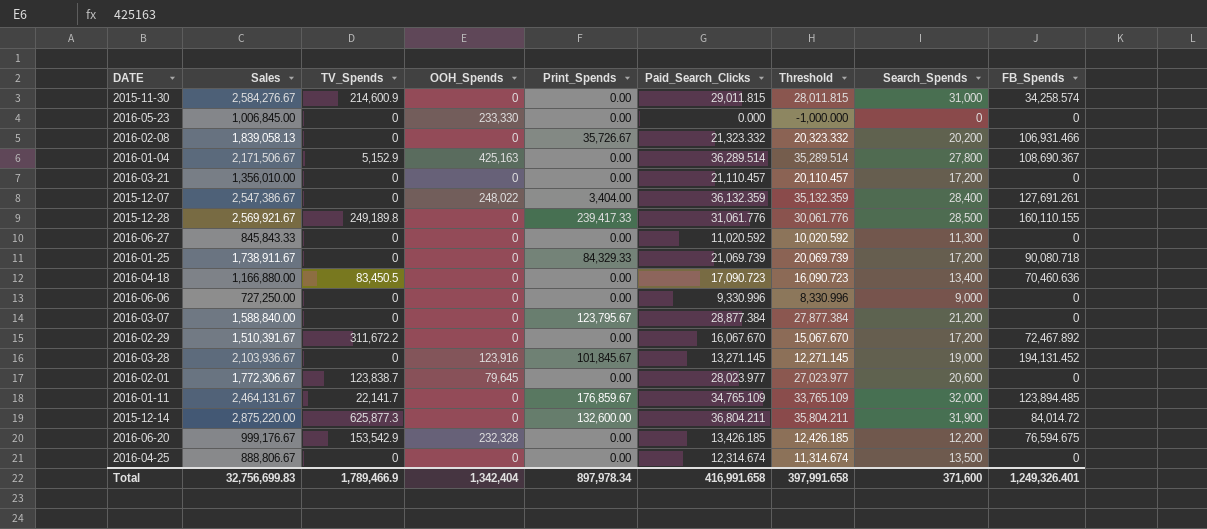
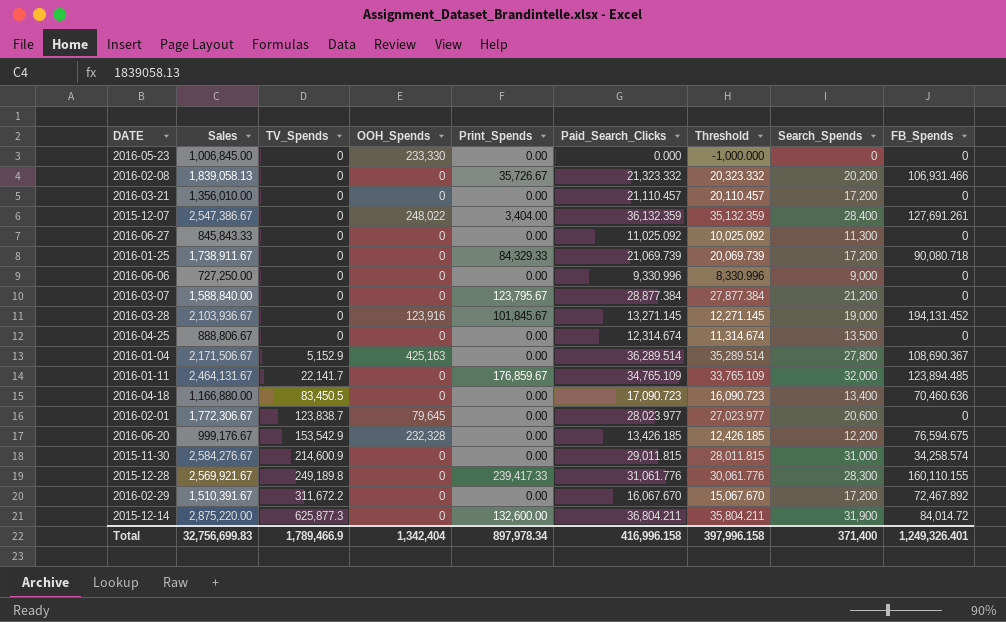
row order: none -> TV_Spends ascending
2016-06-27 | Paid_Search_Clicks: 11,020.592 -> 11,025.092
2016-06-27 | Threshold: 10,020.592 -> 10,025.092
2015-12-28 | Search_Spends: 28,500 -> 28,300
Total | Paid_Search_Clicks: 416,991.658 -> 416,996.158
Total | Threshold: 397,991.658 -> 397,996.158
Total | Search_Spends: 371,600 -> 371,400

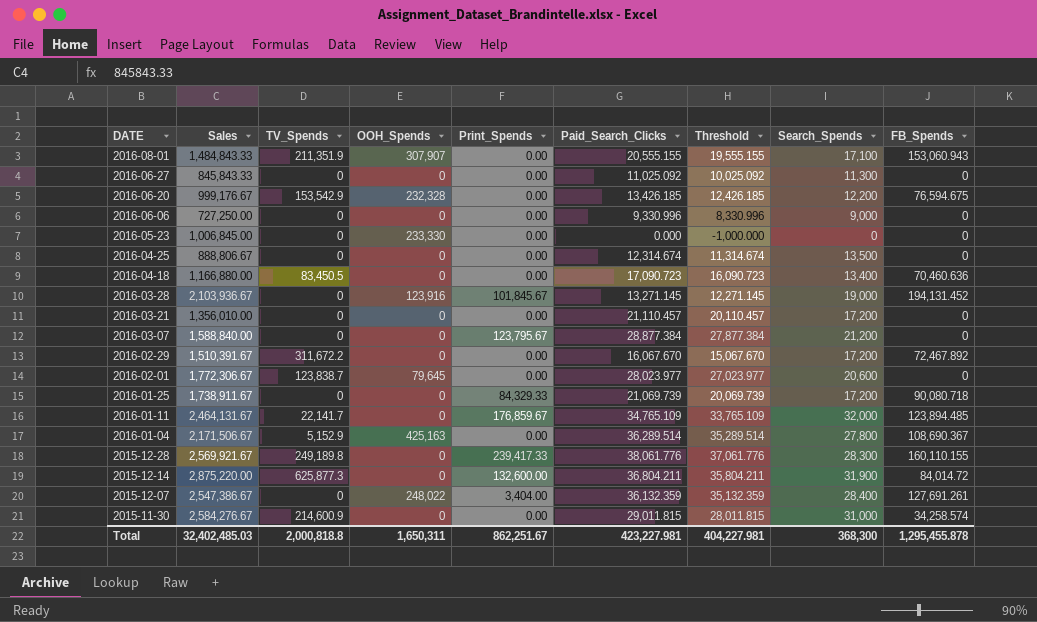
row order: TV_Spends ascending -> DATE descending
row 2016-02-08: 1,839,058.13 | 0 | 0 | 35,726.67 | 21,323.332 | 20,323.332 | 20,200 | 106,931.466 -> none
row 2016-08-01: none -> 1,484,843.33 | 211,351.9 | 307,907 | 0.00 | 20,555.155 | 19,555.155 | 17,100 | 153,060.943
2015-12-28 | Paid_Search_Clicks: 31,061.776 -> 38,061.776
2015-12-28 | Threshold: 30,061.776 -> 37,061.776
Total | Sales: 32,756,699.83 -> 32,402,485.03
Total | TV_Spends: 1,789,466.9 -> 2,000,818.8
Total | OOH_Spends: 1,342,404 -> 1,650,311
Total | Print_Spends: 897,978.34 -> 862,251.67
Total | Paid_Search_Clicks: 416,996.158 -> 423,227.981
Total | Threshold: 397,996.158 -> 404,227.981
Total | Search_Spends: 371,400 -> 368,300
Total | FB_Spends: 1,249,326.401 -> 1,295,455.878

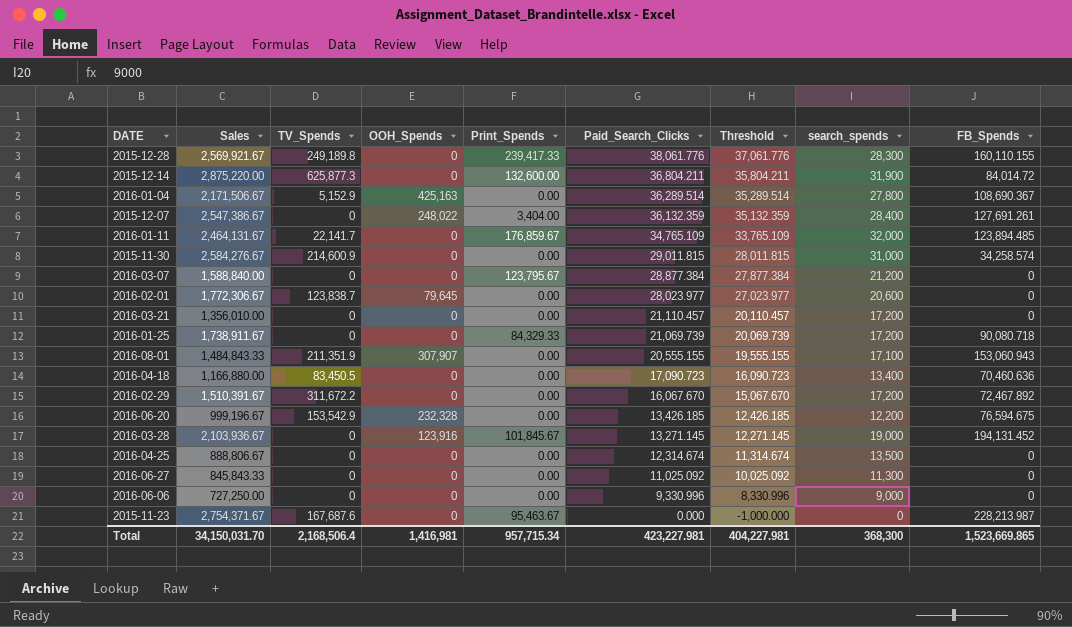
row order: DATE descending -> Paid_Search_Clicks descending
column name: Search_Spends -> search_spends
row 2016-05-23: 1,006,845.00 | 0 | 233,330 | 0.00 | 0.000 | -1,000.000 | 0 | 0 -> none
2016-06-20 | Sales: 999,176.67 -> 999,196.67
row 2015-11-23: none -> 2,754,371.67 | 167,687.6 | 0 | 95,463.67 | 0.000 | -1,000.000 | 0 | 228,213.987
Total | Sales: 32,402,485.03 -> 34,150,031.70
Total | TV_Spends: 2,000,818.8 -> 2,168,506.4
Total | OOH_Spends: 1,650,311 -> 1,416,981
Total | Print_Spends: 862,251.67 -> 957,715.34
Total | FB_Spends: 1,295,455.878 -> 1,523,669.865

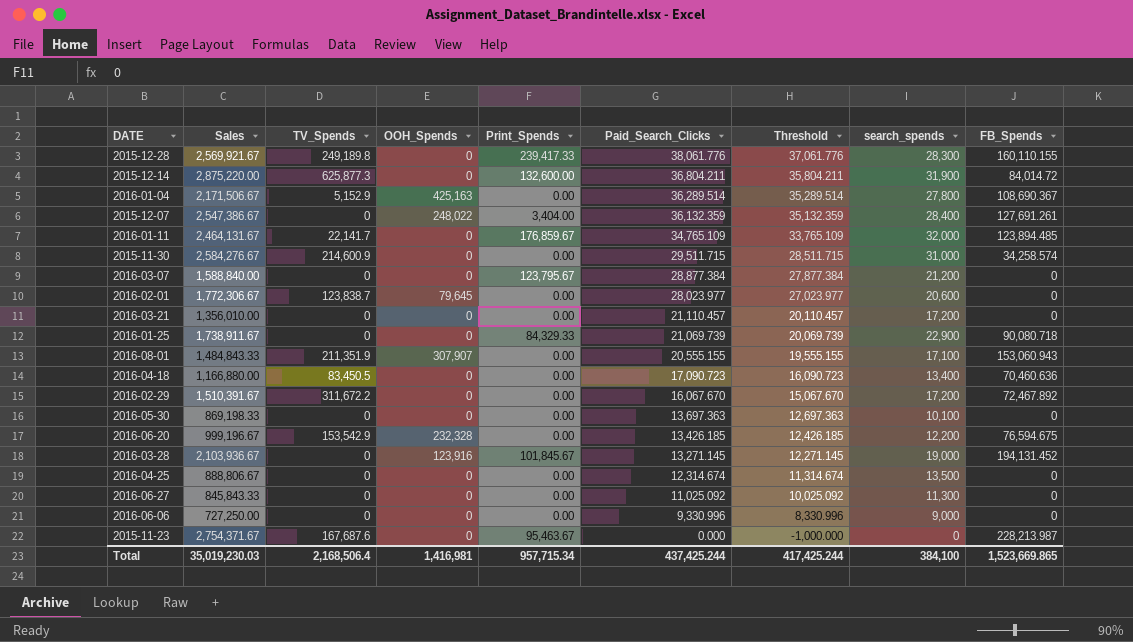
2015-11-30 | Paid_Search_Clicks: 29,011.815 -> 29,511.715
2015-11-30 | Threshold: 28,011.815 -> 28,511.715
2016-01-25 | search_spends: 17,200 -> 22,900
row 2016-05-30: none -> 869,198.33 | 0 | 0 | 0.00 | 13,697.363 | 12,697.363 | 10,100 | 0
Total | Sales: 34,150,031.70 -> 35,019,230.03
Total | Paid_Search_Clicks: 423,227.981 -> 437,425.244
Total | Threshold: 404,227.981 -> 417,425.244
Total | search_spends: 368,300 -> 384,100

